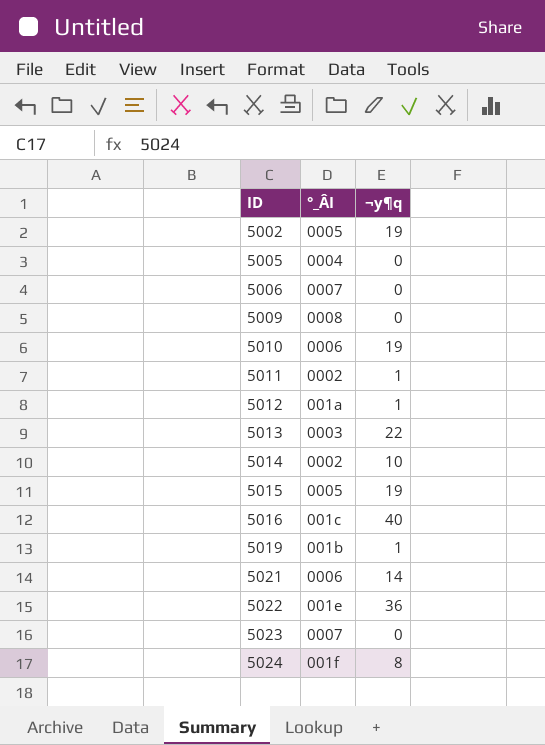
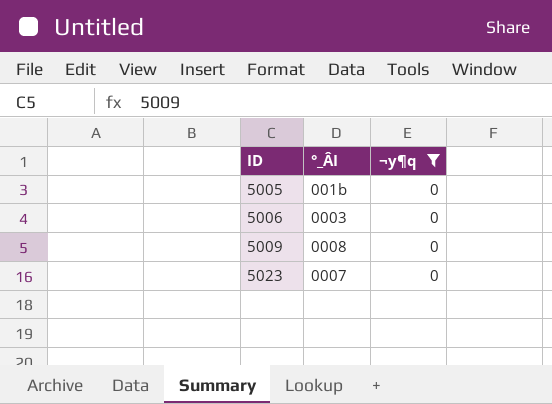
filter: none -> ¬y¶q = 0
5005 | °_ÂI: 0004 -> 001b
5006 | °_ÂI: 0007 -> 0003

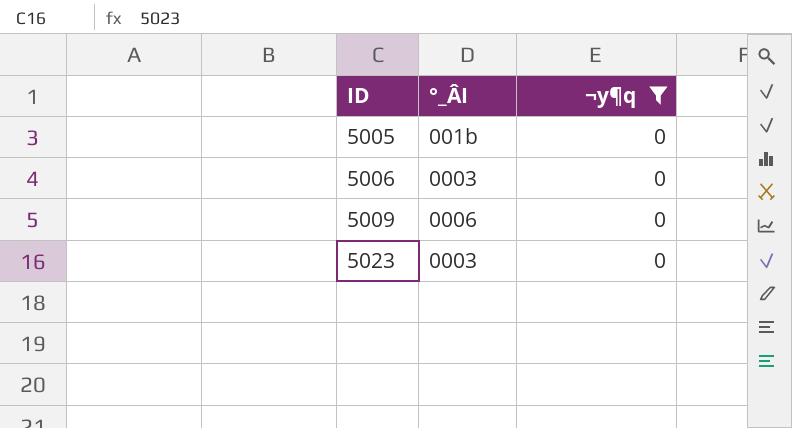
5009 | °_ÂI: 0008 -> 0006
5023 | °_ÂI: 0007 -> 0003

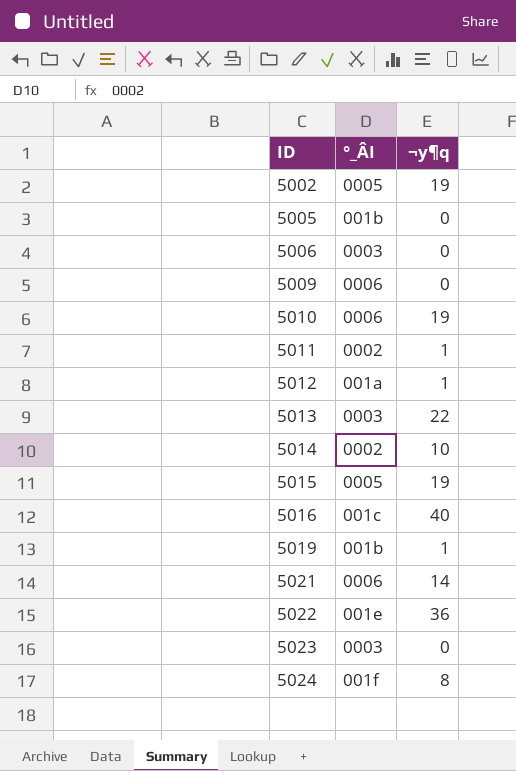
filter: ¬y¶q = 0 -> none

